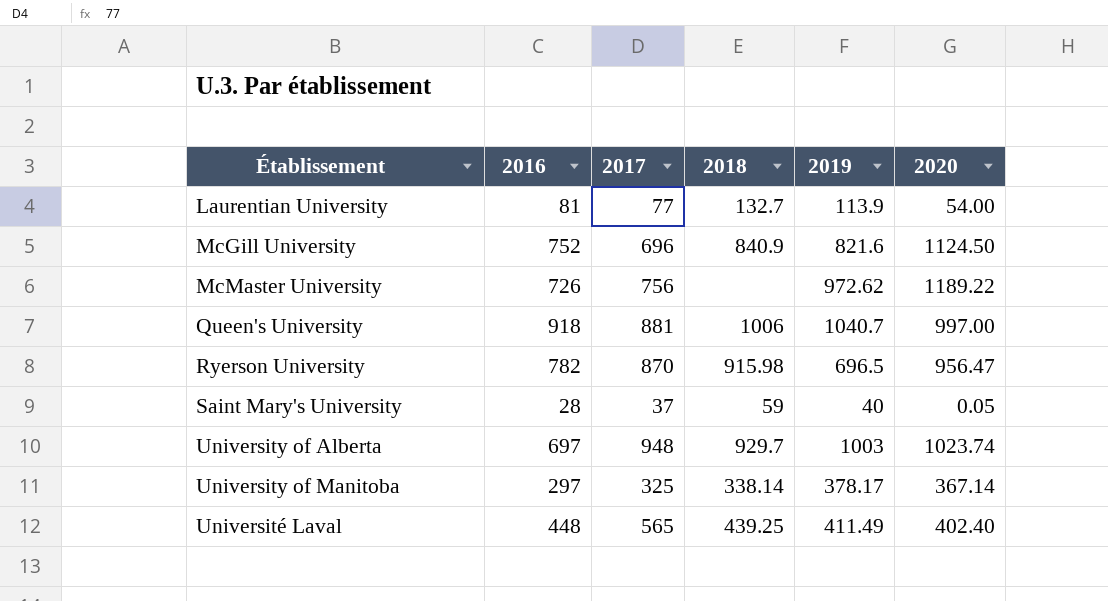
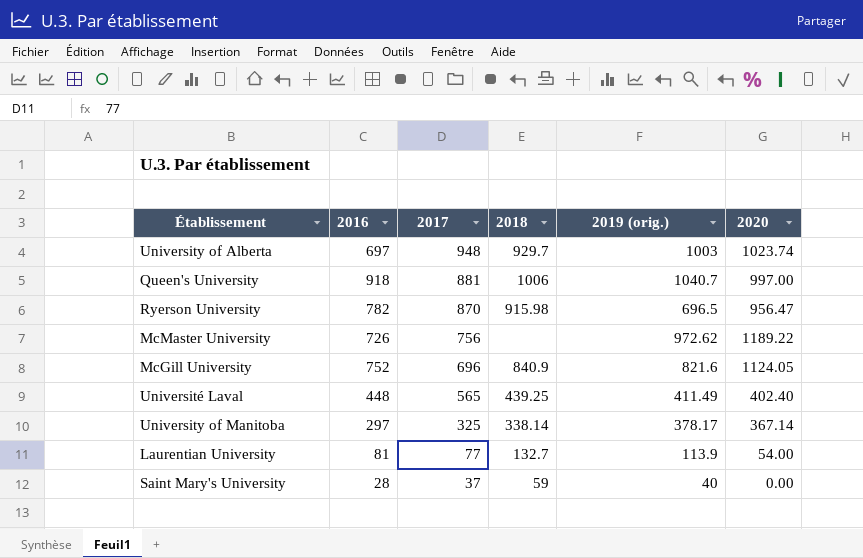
row order: none -> 2017 descending
column name: 2019 -> 2019 (orig.)
McGill University | 2020: 1124.50 -> 1124.05
Saint Mary's University | 2020: 0.05 -> 0.00

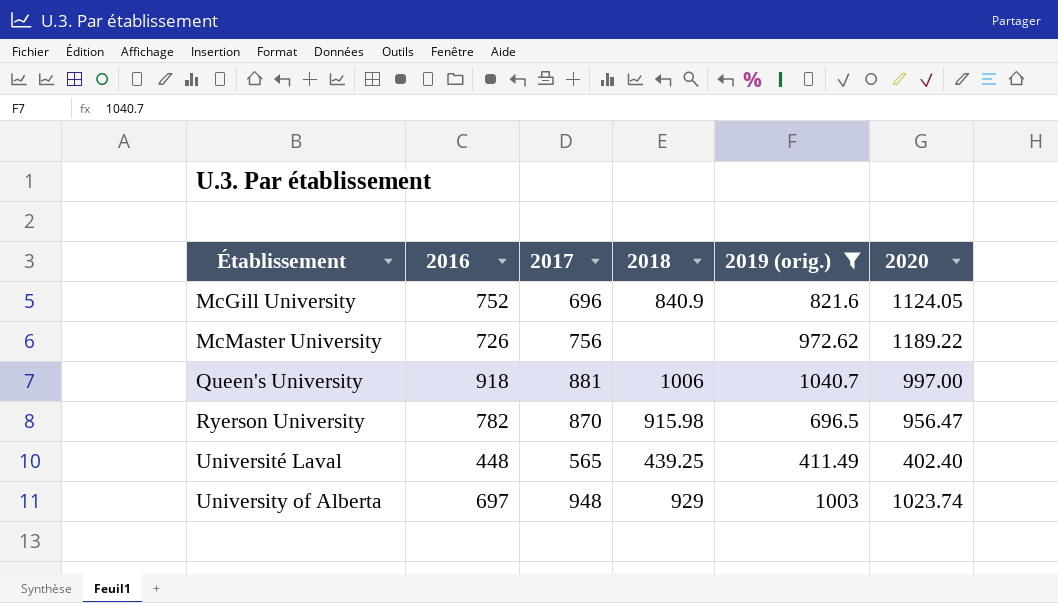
filter: none -> 2019 (orig.) >= 411.49
row order: 2017 descending -> Établissement ascending
University of Alberta | 2018: 929.7 -> 929

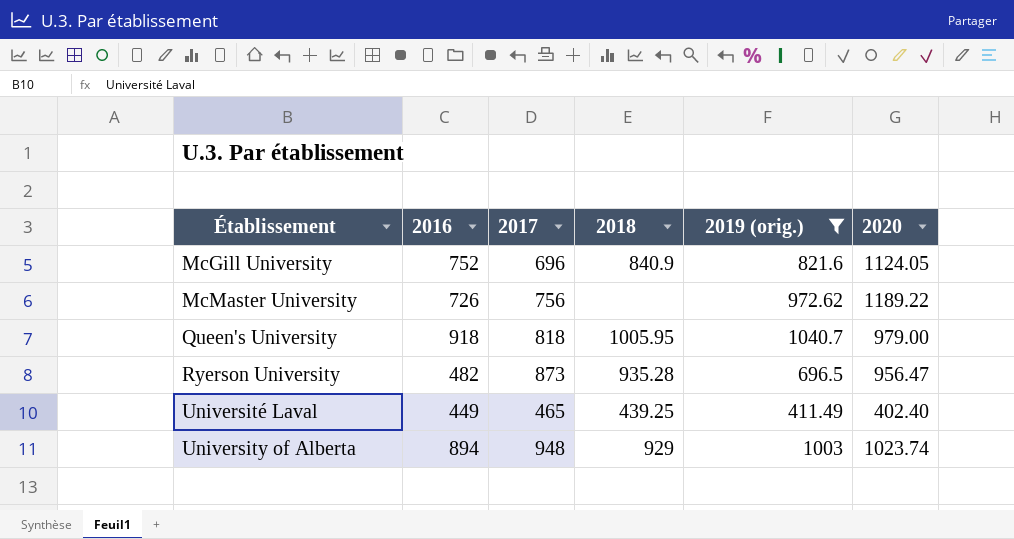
Queen's University | 2017: 881 -> 818
Queen's University | 2018: 1006 -> 1005.95
Queen's University | 2020: 997.00 -> 979.00
Ryerson University | 2016: 782 -> 482
Ryerson University | 2017: 870 -> 873
Ryerson University | 2018: 915.98 -> 935.28
Université Laval | 2016: 448 -> 449
Université Laval | 2017: 565 -> 465
University of Alberta | 2016: 697 -> 894

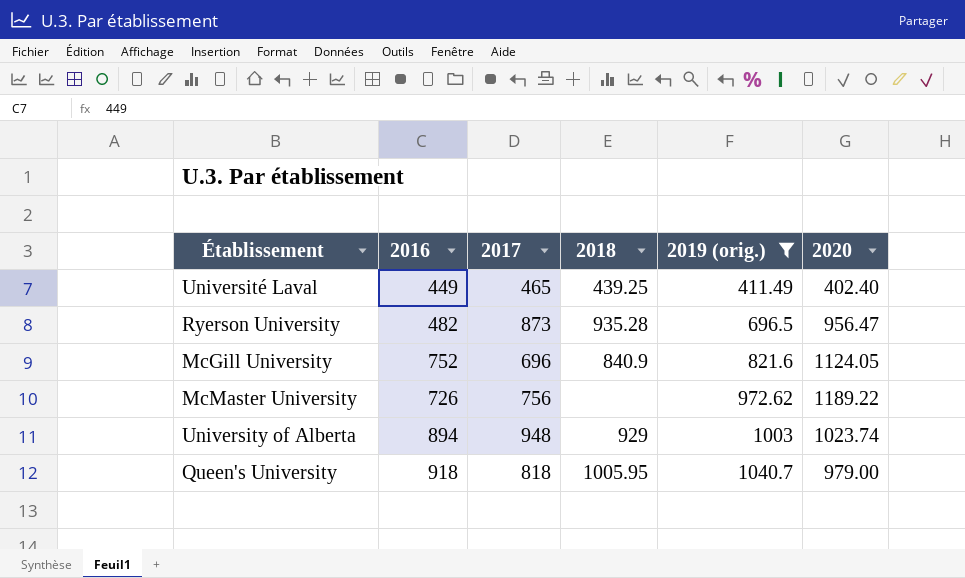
row order: Établissement ascending -> 2019 (orig.) ascending

